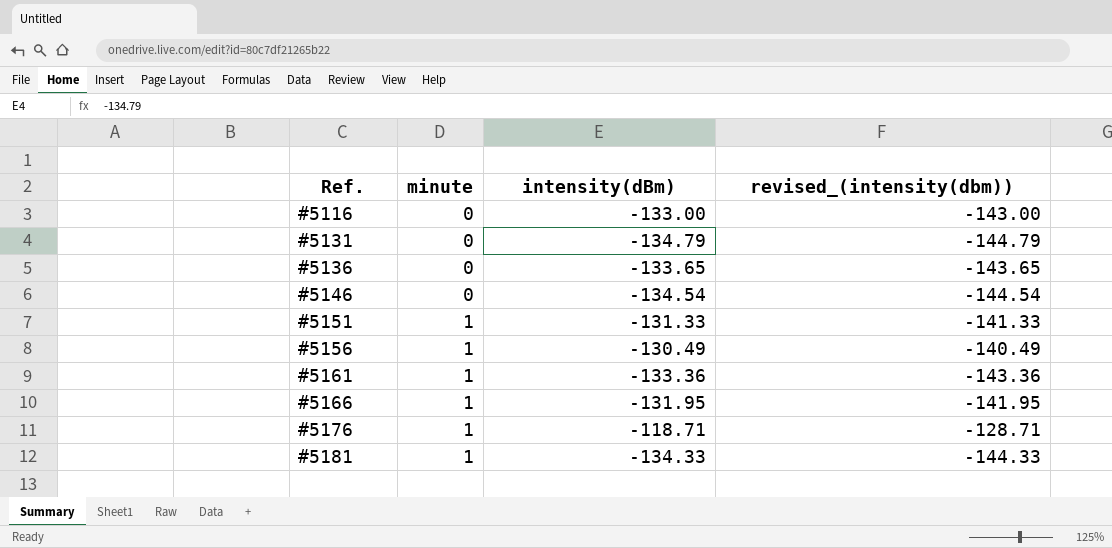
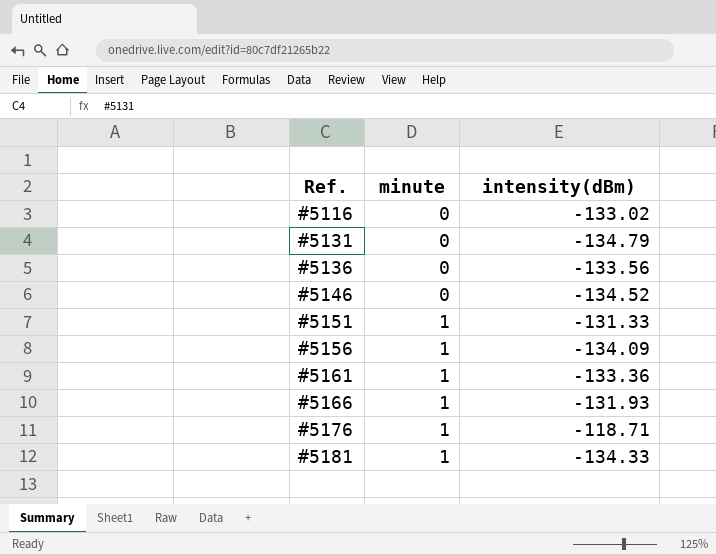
column revised_(intensity(dbm)) | formula: [intensity(dBm)] - 10 -> none
#5116 | intensity(dBm): -133.00 -> -133.02
#5136 | intensity(dBm): -133.65 -> -133.56
#5146 | intensity(dBm): -134.54 -> -134.52
#5156 | intensity(dBm): -130.49 -> -134.09
#5166 | intensity(dBm): -131.95 -> -131.93

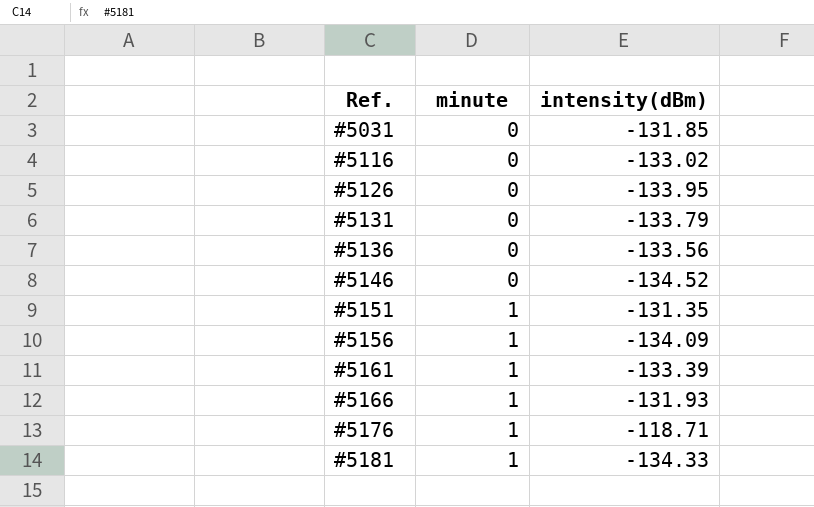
row #5031: none -> 0 | -131.85
row #5126: none -> 0 | -133.95
#5131 | intensity(dBm): -134.79 -> -133.79
#5151 | intensity(dBm): -131.33 -> -131.35
#5161 | intensity(dBm): -133.36 -> -133.39

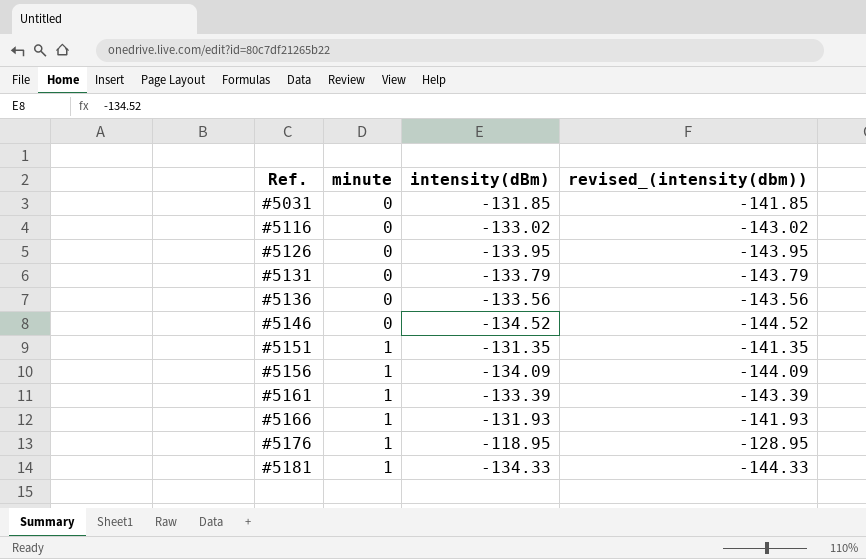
column revised_(intensity(dbm)) | formula: none -> [intensity(dBm)] - 10
#5176 | intensity(dBm): -118.71 -> -118.95

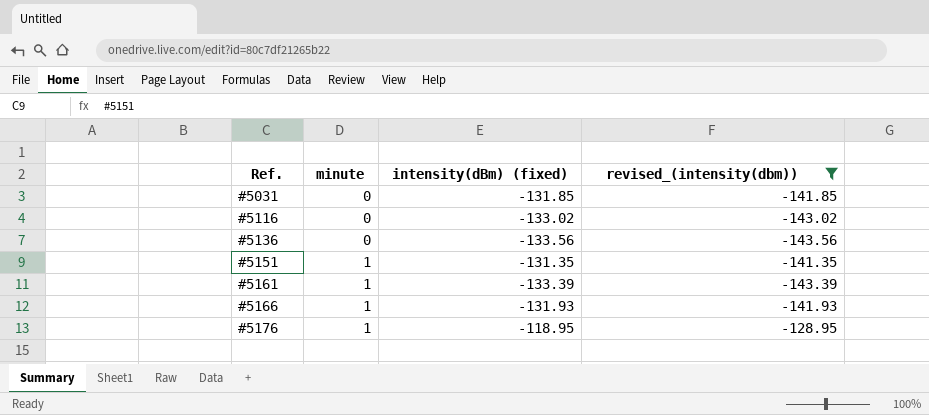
filter: none -> revised_(intensity(dbm)) >= -143.56
column name: intensity(dBm) -> intensity(dBm) (fixed)

